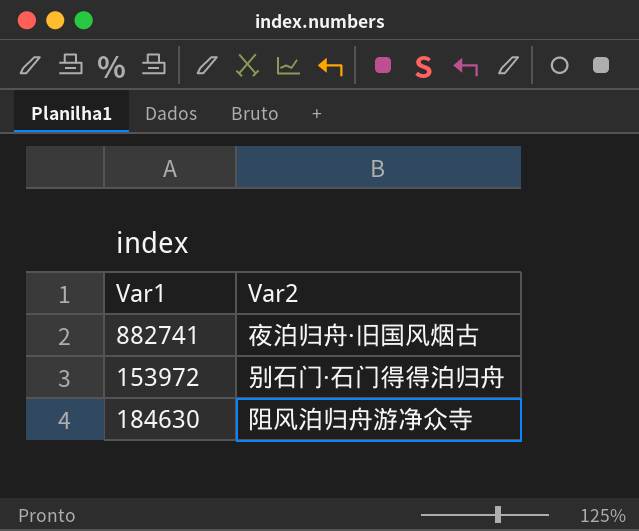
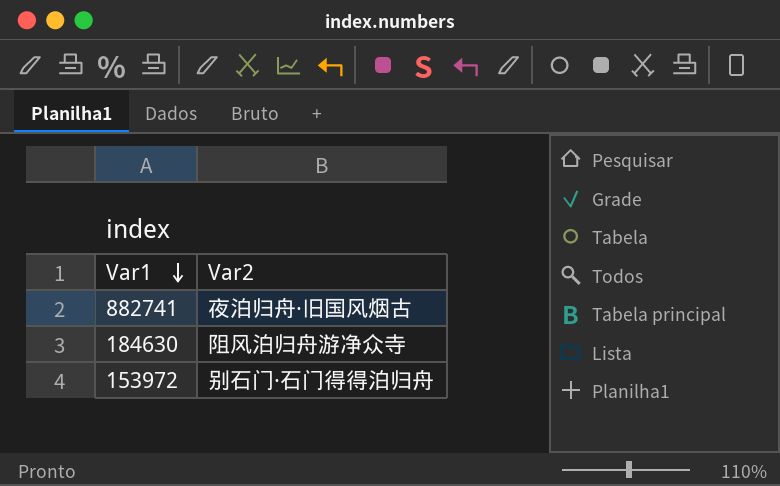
row order: none -> Var1 descending

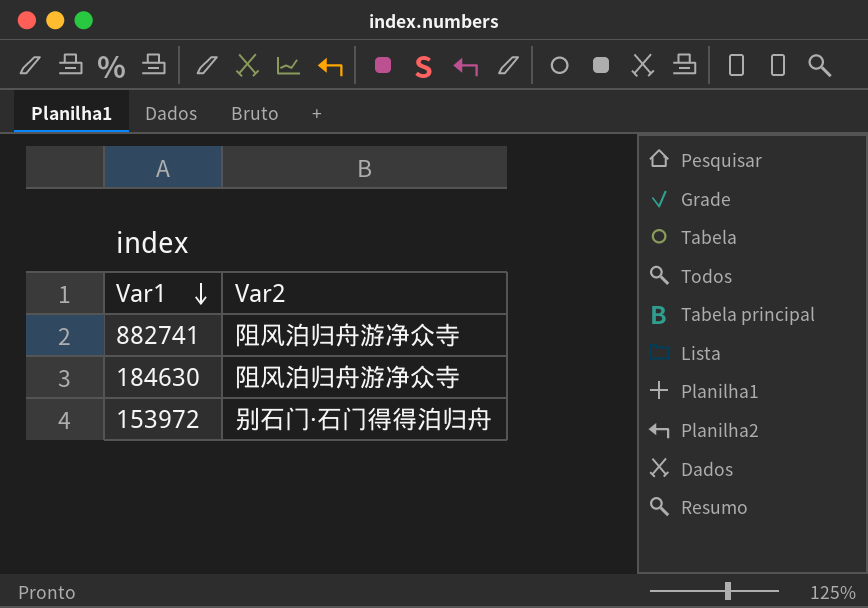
882741 | Var2: 夜泊归舟·旧国风烟古 -> 阻风泊归舟游净众寺

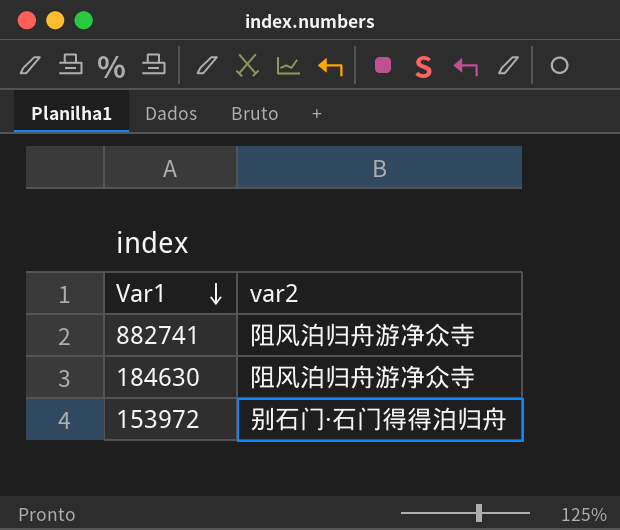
column name: Var2 -> var2

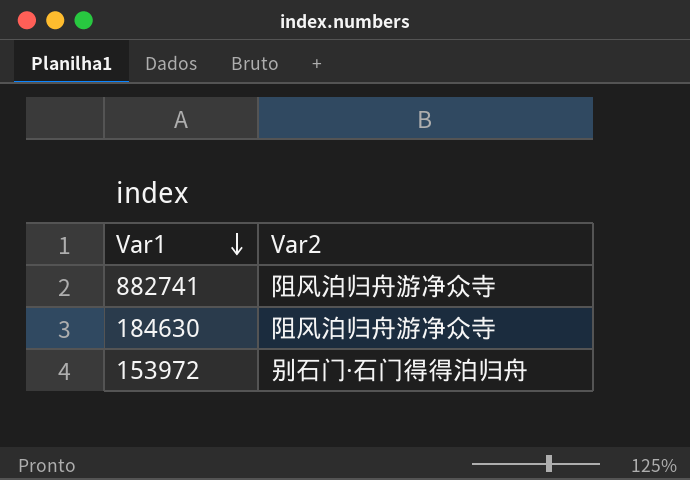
column name: var2 -> Var2

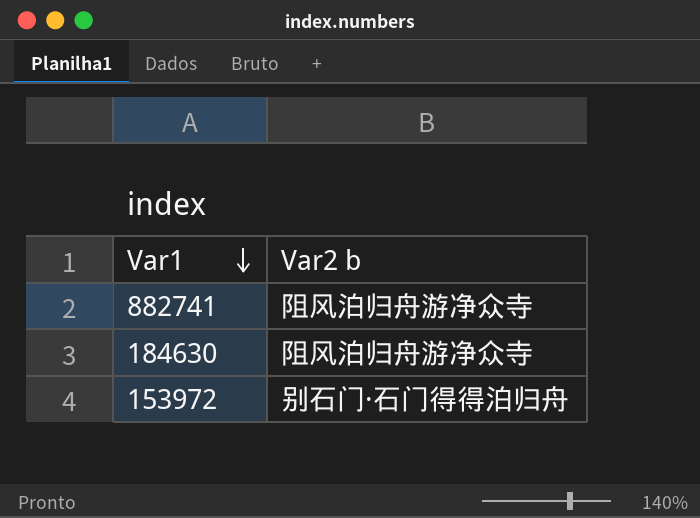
column name: Var2 -> Var2 b

